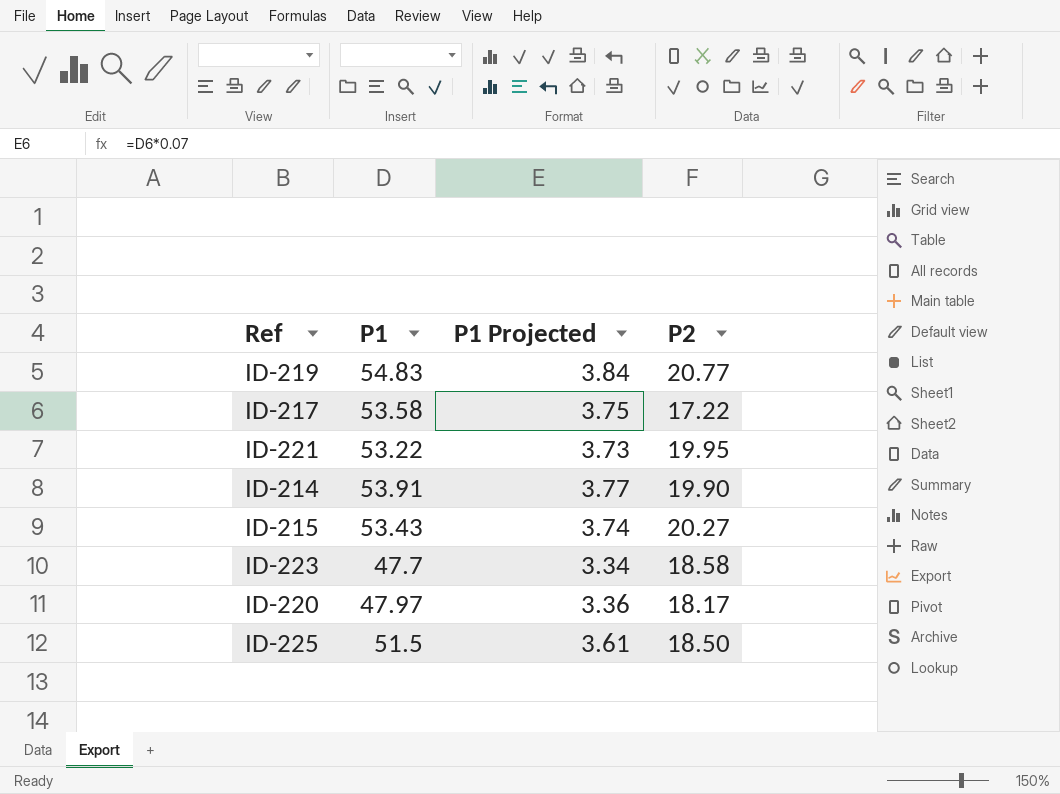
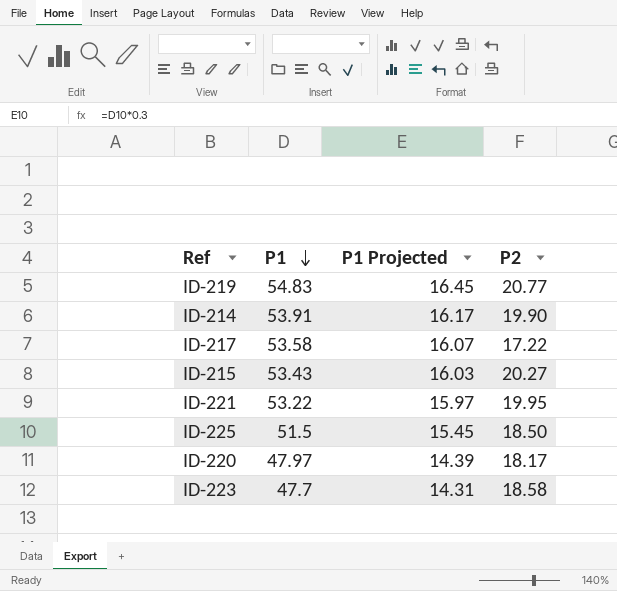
row order: none -> P1 descending
column P1 Projected | formula: [P1] * 0.07 -> [P1] * 0.3

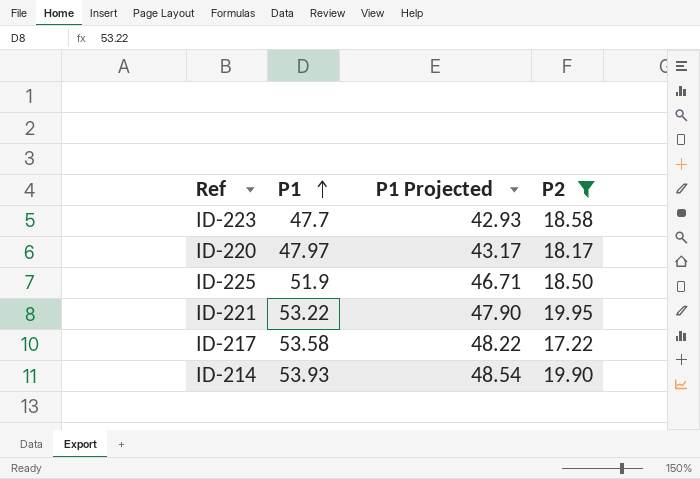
filter: none -> P2 <= 19.95
row order: P1 descending -> P1 ascending
column P1 Projected | formula: [P1] * 0.3 -> [P1] * 0.9
ID-225 | P1: 51.5 -> 51.9
ID-214 | P1: 53.91 -> 53.93

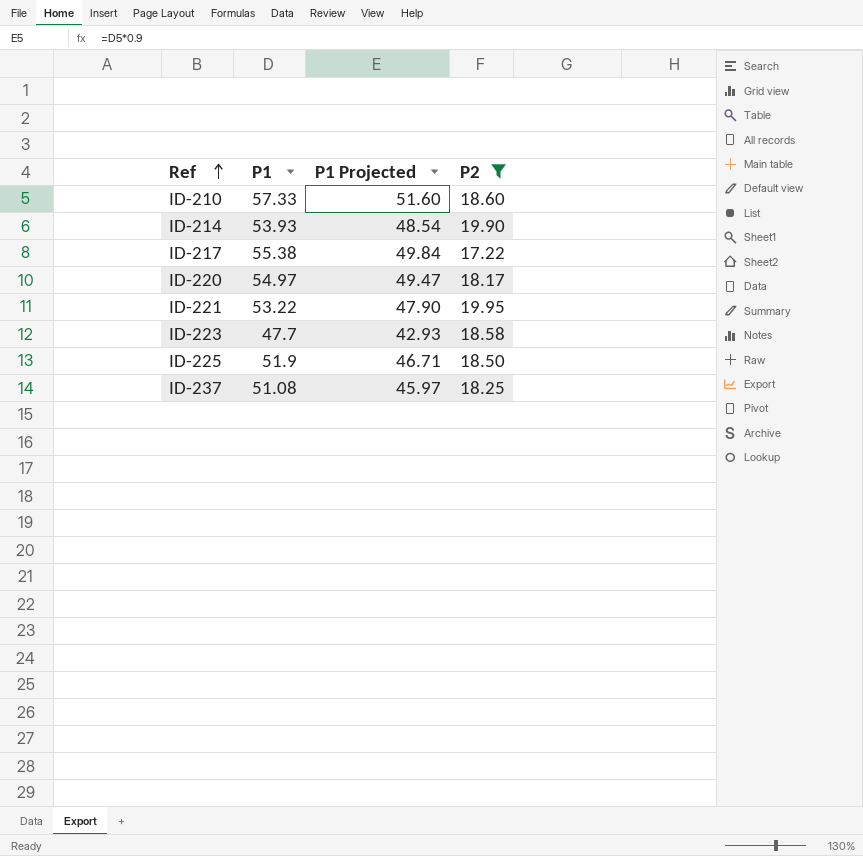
row order: P1 ascending -> Ref ascending
row ID-210: none -> 57.33 | 51.60 | 18.60
ID-217 | P1: 53.58 -> 55.38
ID-217 | P1 Projected: 48.22 -> 49.84
ID-220 | P1: 47.97 -> 54.97
ID-220 | P1 Projected: 43.17 -> 49.47
row ID-237: none -> 51.08 | 45.97 | 18.25

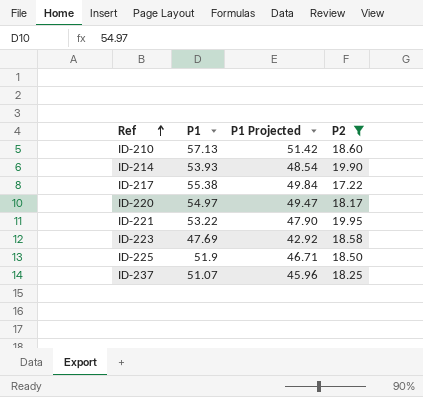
ID-210 | P1: 57.33 -> 57.13
ID-210 | P1 Projected: 51.60 -> 51.42
ID-223 | P1: 47.7 -> 47.69
ID-223 | P1 Projected: 42.93 -> 42.92
ID-237 | P1: 51.08 -> 51.07
ID-237 | P1 Projected: 45.97 -> 45.96

